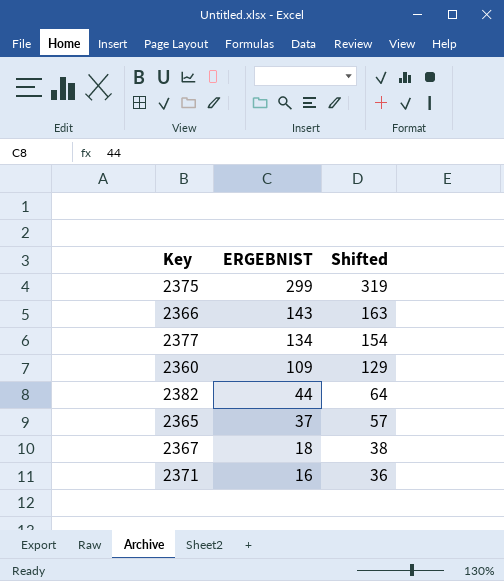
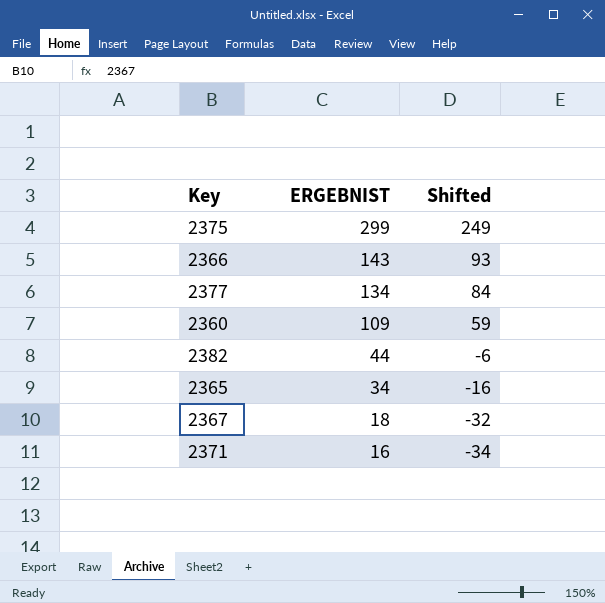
column Shifted | formula: [ERGEBNIST] + 20 -> [ERGEBNIST] - 50
2365 | ERGEBNIST: 37 -> 34

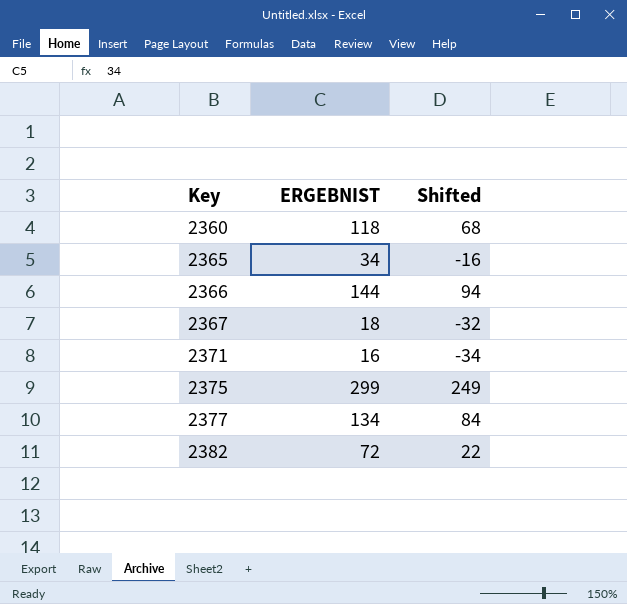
row order: ERGEBNIST descending -> Key ascending
2360 | ERGEBNIST: 109 -> 118
2360 | Shifted: 59 -> 68
2366 | ERGEBNIST: 143 -> 144
2366 | Shifted: 93 -> 94
2382 | ERGEBNIST: 44 -> 72
2382 | Shifted: -6 -> 22

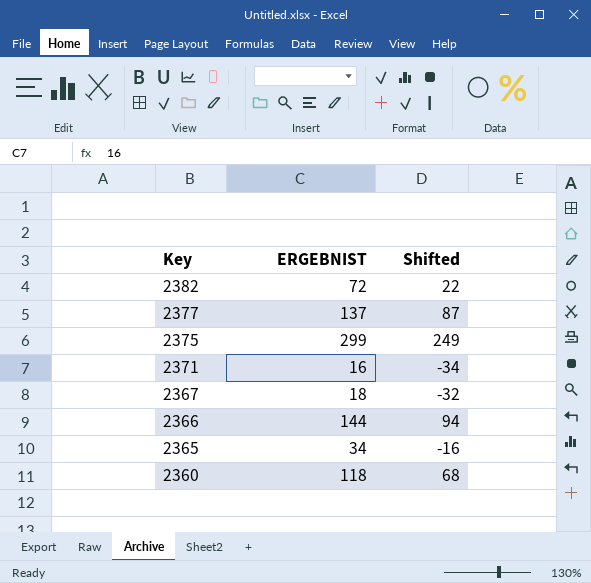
row order: Key ascending -> Key descending
2377 | ERGEBNIST: 134 -> 137
2377 | Shifted: 84 -> 87

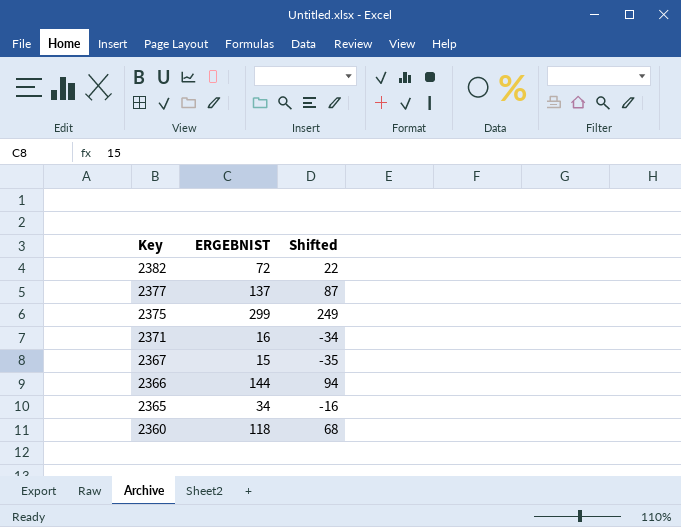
2367 | ERGEBNIST: 18 -> 15
2367 | Shifted: -32 -> -35

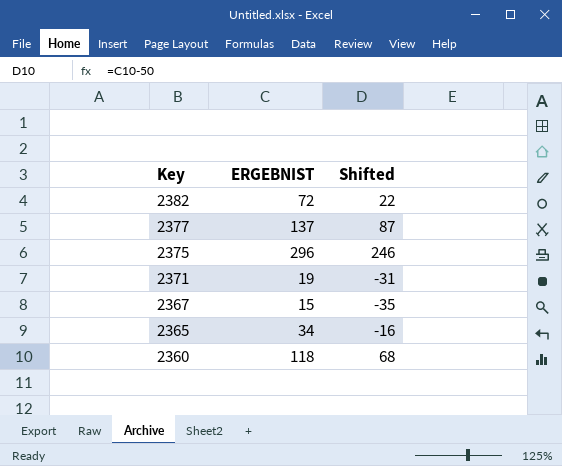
row 2366: 144 | 94 -> none
2375 | ERGEBNIST: 299 -> 296
2375 | Shifted: 249 -> 246
2371 | ERGEBNIST: 16 -> 19
2371 | Shifted: -34 -> -31

